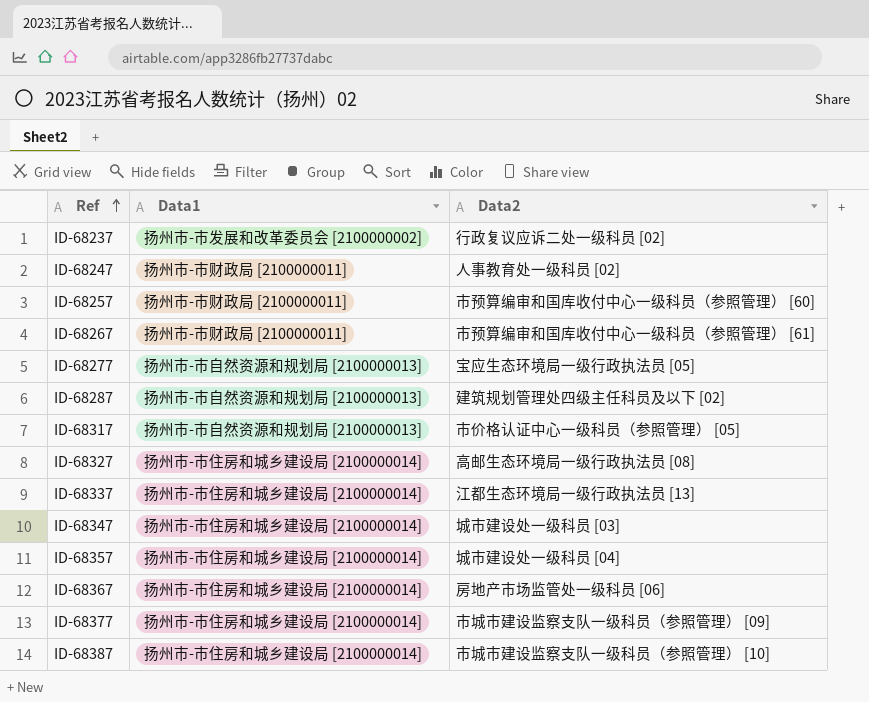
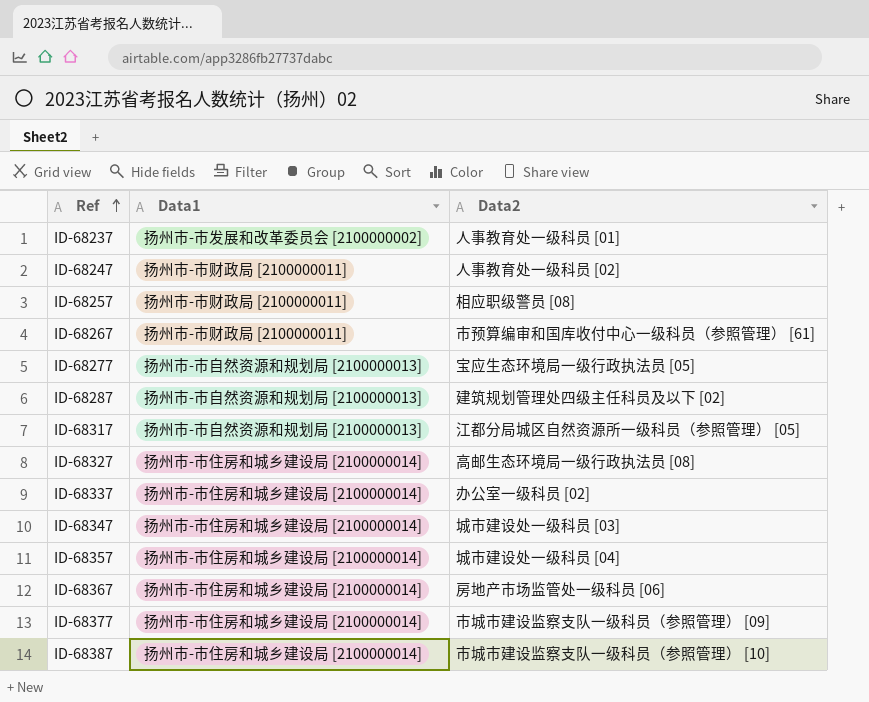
ID-68237 | Data2: 行政复议应诉二处一级科员 [02] -> 人事教育处一级科员 [01]
ID-68257 | Data2: 市预算编审和国库收付中心一级科员（参照管理） [60] -> 相应职级警员 [08]
ID-68317 | Data2: 市价格认证中心一级科员（参照管理） [05] -> 江都分局城区自然资源所一级科员（参照管理） [05]
ID-68337 | Data2: 江都生态环境局一级行政执法员 [13] -> 办公室一级科员 [02]

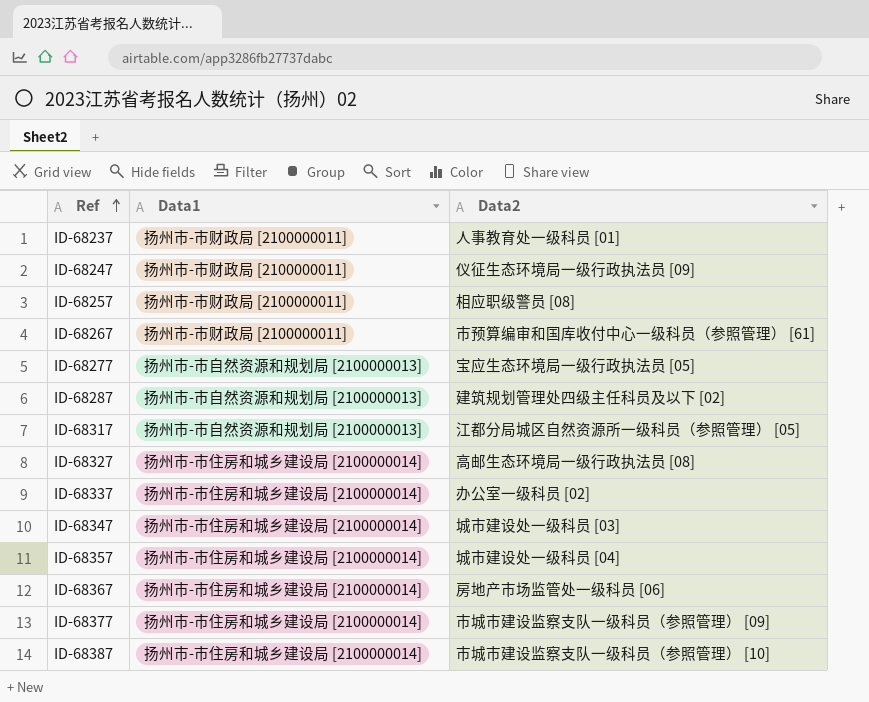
ID-68237 | Data1: 扬州市-市发展和改革委员会 [2100000002] -> 扬州市-市财政局 [2100000011]
ID-68247 | Data2: 人事教育处一级科员 [02] -> 仪征生态环境局一级行政执法员 [09]

